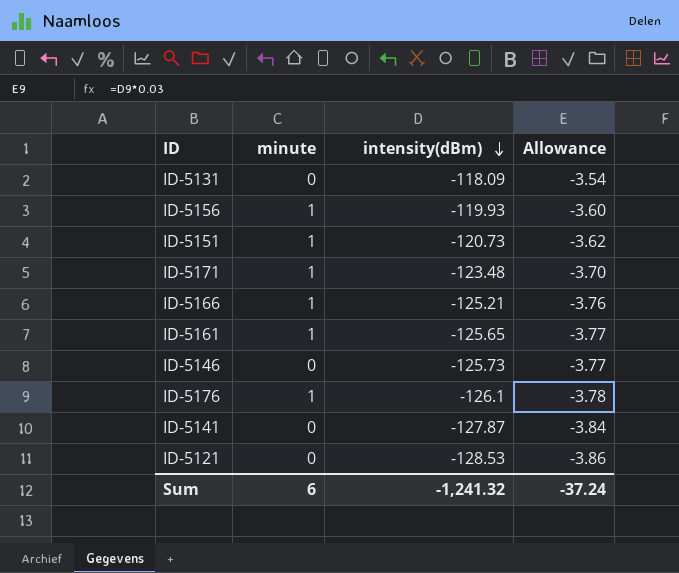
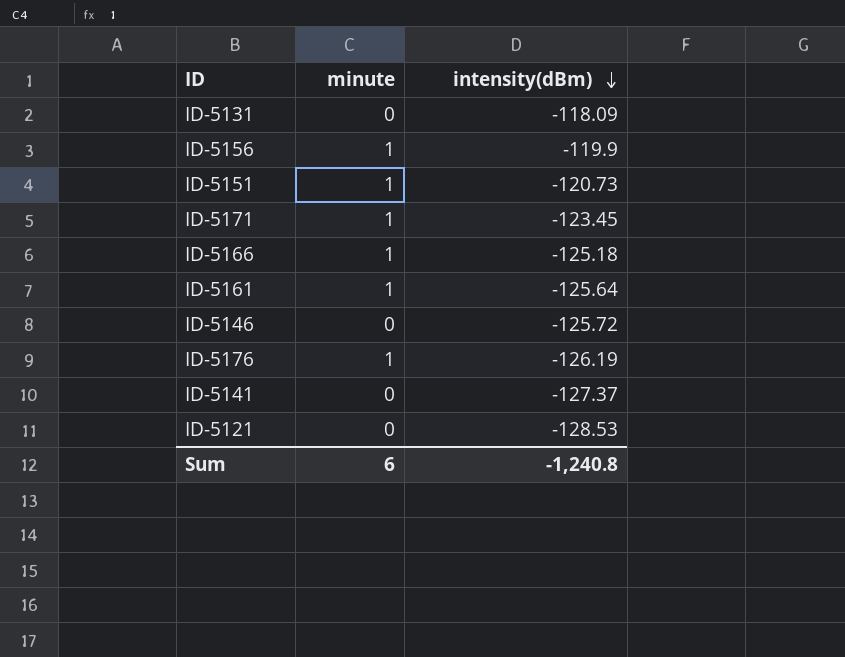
column Allowance | formula: [intensity(dBm)] * 0.03 -> none
ID-5156 | intensity(dBm): -119.93 -> -119.9
ID-5171 | intensity(dBm): -123.48 -> -123.45
ID-5166 | intensity(dBm): -125.21 -> -125.18
ID-5161 | intensity(dBm): -125.65 -> -125.64
ID-5146 | intensity(dBm): -125.73 -> -125.72
ID-5176 | intensity(dBm): -126.1 -> -126.19
ID-5141 | intensity(dBm): -127.87 -> -127.37
Sum | intensity(dBm): -1,241.32 -> -1,240.8

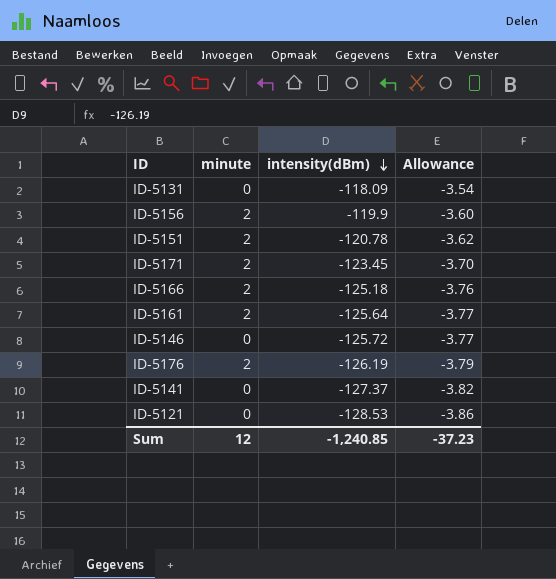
column Allowance | formula: none -> [intensity(dBm)] * 0.03
ID-5156 | minute: 1 -> 2
ID-5151 | minute: 1 -> 2
ID-5151 | intensity(dBm): -120.73 -> -120.78
ID-5171 | minute: 1 -> 2
ID-5166 | minute: 1 -> 2
ID-5161 | minute: 1 -> 2
ID-5176 | minute: 1 -> 2
Sum | minute: 6 -> 12
Sum | intensity(dBm): -1,240.8 -> -1,240.85

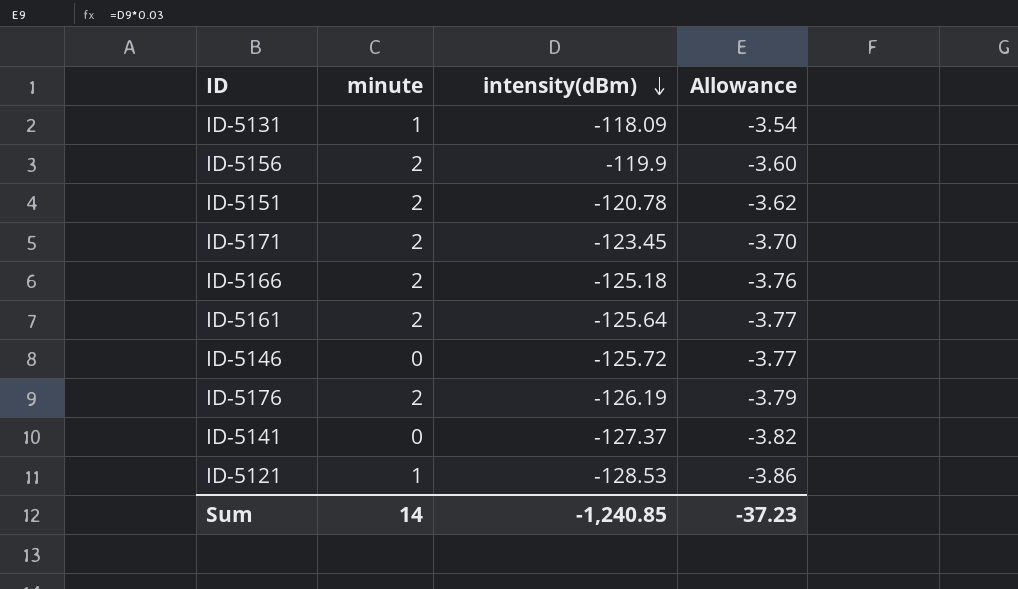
ID-5131 | minute: 0 -> 1
ID-5121 | minute: 0 -> 1
Sum | minute: 12 -> 14

